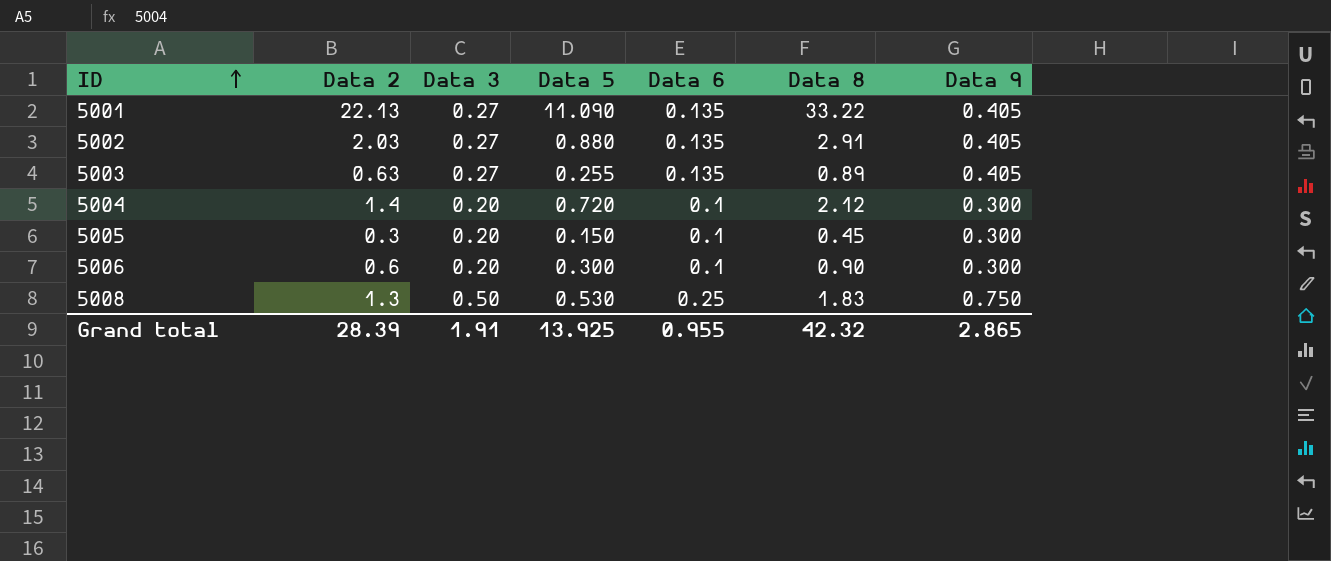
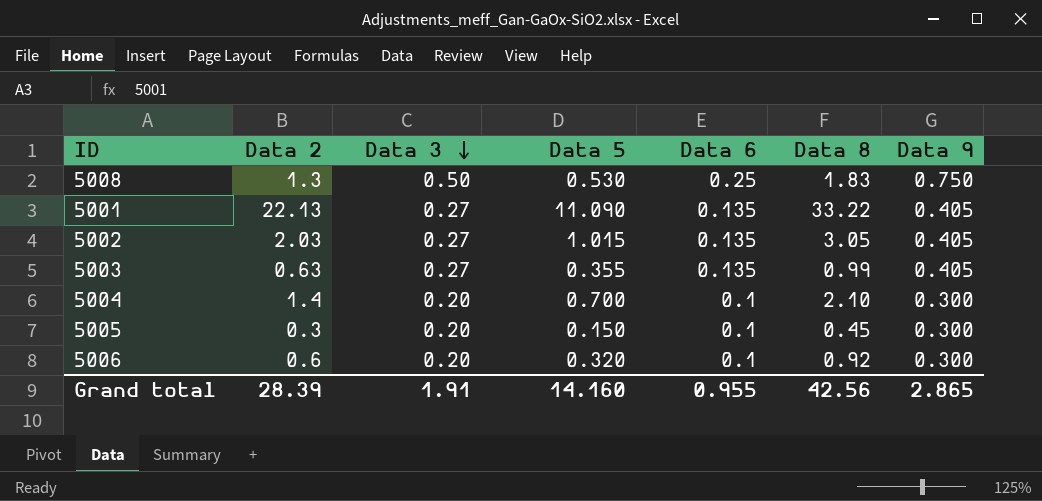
row order: ID ascending -> Data 3 descending
5002 | Data 5: 0.880 -> 1.015
5002 | Data 8: 2.91 -> 3.05
5003 | Data 5: 0.255 -> 0.355
5003 | Data 8: 0.89 -> 0.99
5004 | Data 5: 0.720 -> 0.700
5004 | Data 8: 2.12 -> 2.10
5006 | Data 5: 0.300 -> 0.320
5006 | Data 8: 0.90 -> 0.92
Grand total | Data 5: 13.925 -> 14.160
Grand total | Data 8: 42.32 -> 42.56

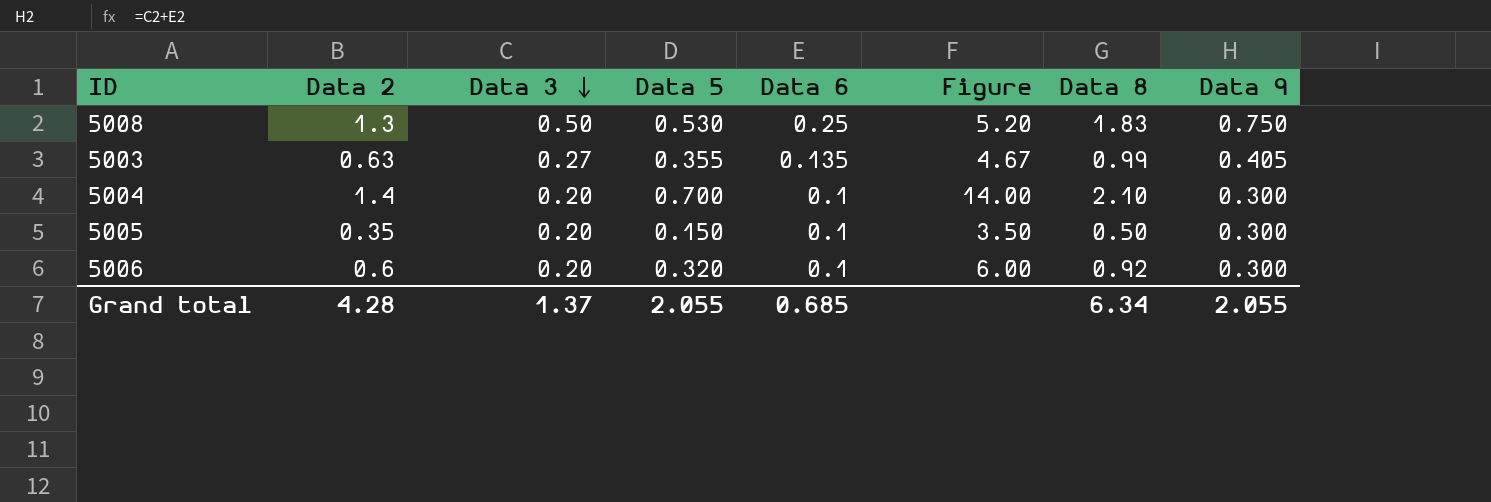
column Figure | formula: none -> [Data 2] / [Data 6]
row 5001: 22.13 | 0.27 | 11.090 | 0.135 | 33.22 | 0.405 -> none
row 5002: 2.03 | 0.27 | 1.015 | 0.135 | 3.05 | 0.405 -> none
5005 | Data 2: 0.3 -> 0.35
5005 | Data 8: 0.45 -> 0.50
Grand total | Data 2: 28.39 -> 4.28
Grand total | Data 3: 1.91 -> 1.37
Grand total | Data 5: 14.160 -> 2.055
Grand total | Data 6: 0.955 -> 0.685
Grand total | Data 8: 42.56 -> 6.34
Grand total | Data 9: 2.865 -> 2.055

